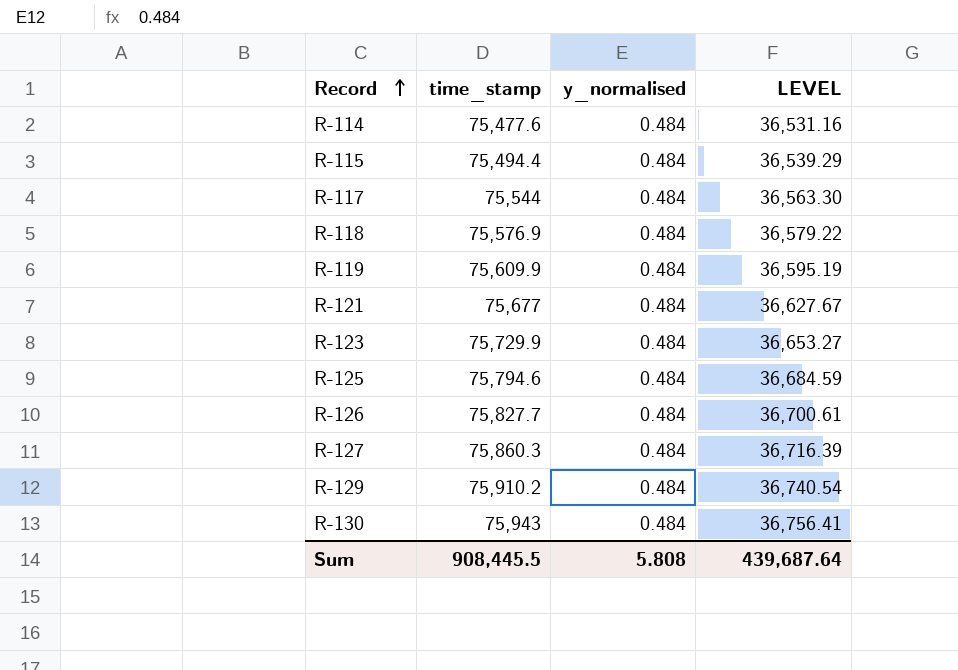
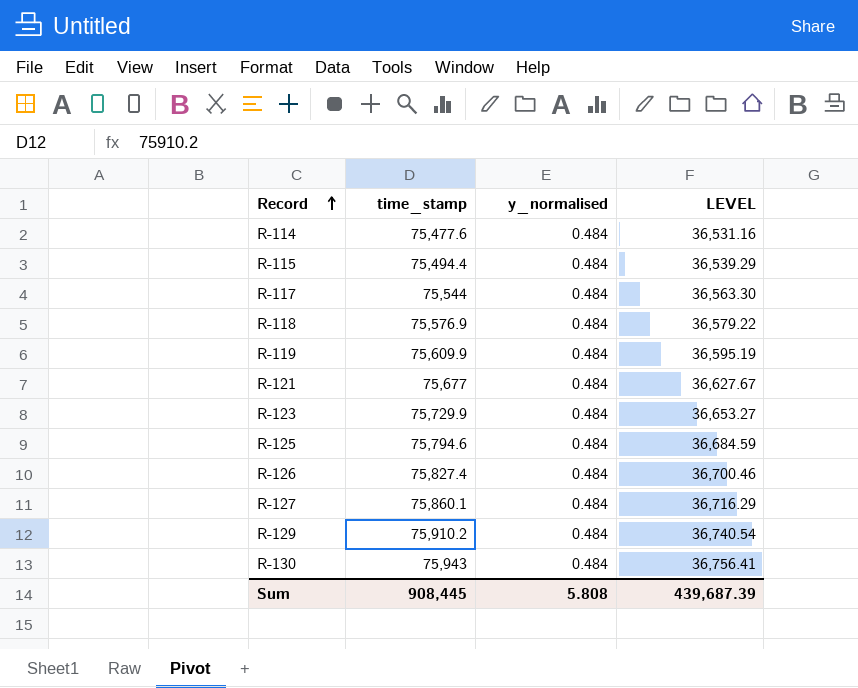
R-126 | time_stamp: 75,827.7 -> 75,827.4
R-126 | LEVEL: 36,700.61 -> 36,700.46
R-127 | time_stamp: 75,860.3 -> 75,860.1
R-127 | LEVEL: 36,716.39 -> 36,716.29
Sum | time_stamp: 908,445.5 -> 908,445
Sum | LEVEL: 439,687.64 -> 439,687.39

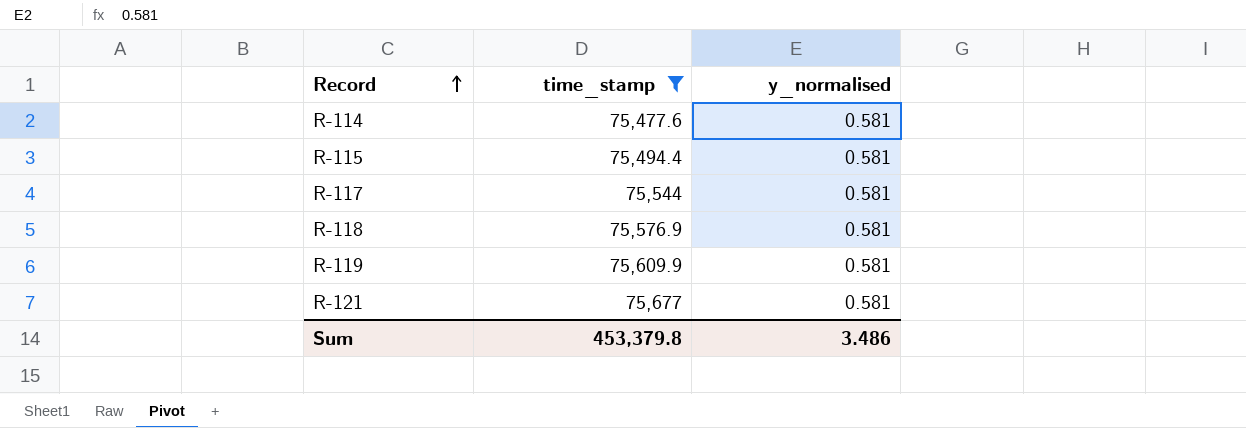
filter: none -> time_stamp <= 75,677
column LEVEL | formula: [time_stamp] * [y_normalised] -> none
R-114 | y_normalised: 0.484 -> 0.581
R-115 | y_normalised: 0.484 -> 0.581
R-117 | y_normalised: 0.484 -> 0.581
R-118 | y_normalised: 0.484 -> 0.581
R-119 | y_normalised: 0.484 -> 0.581
R-121 | y_normalised: 0.484 -> 0.581
Sum | time_stamp: 908,445 -> 453,379.8
Sum | y_normalised: 5.808 -> 3.486

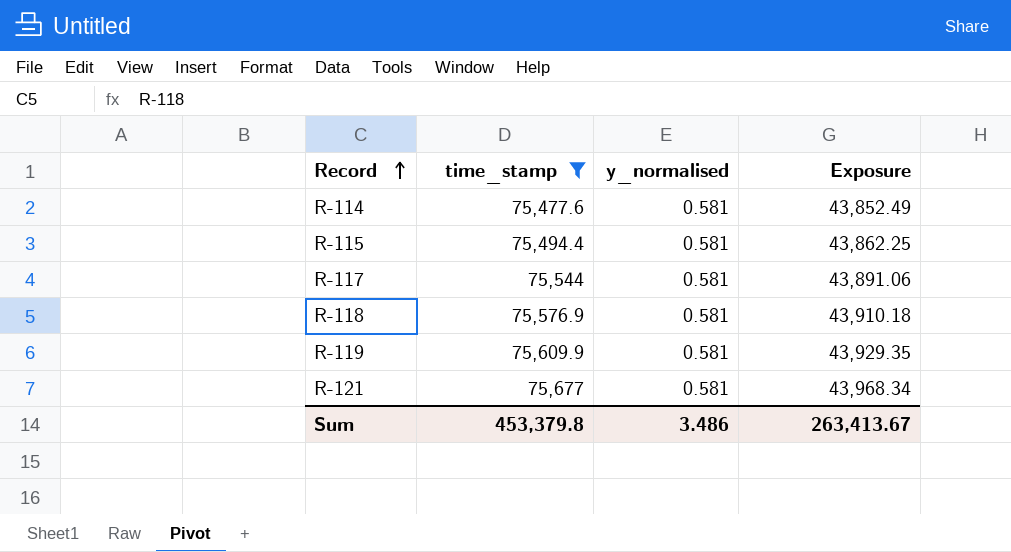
column Exposure | formula: none -> [time_stamp] * [y_normalised]

